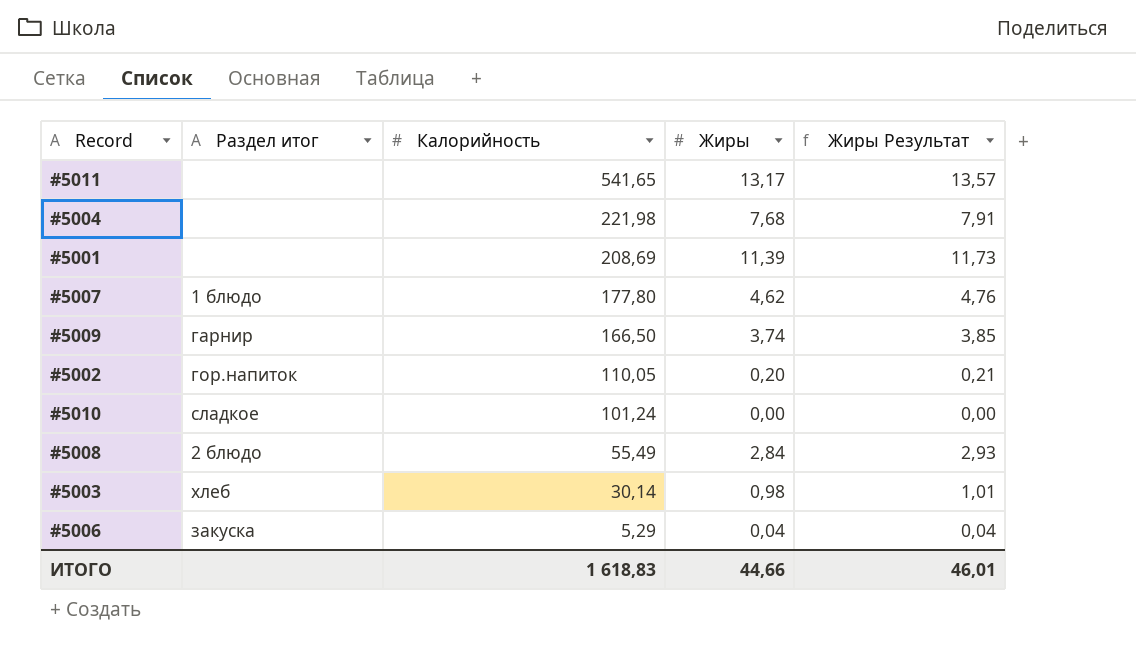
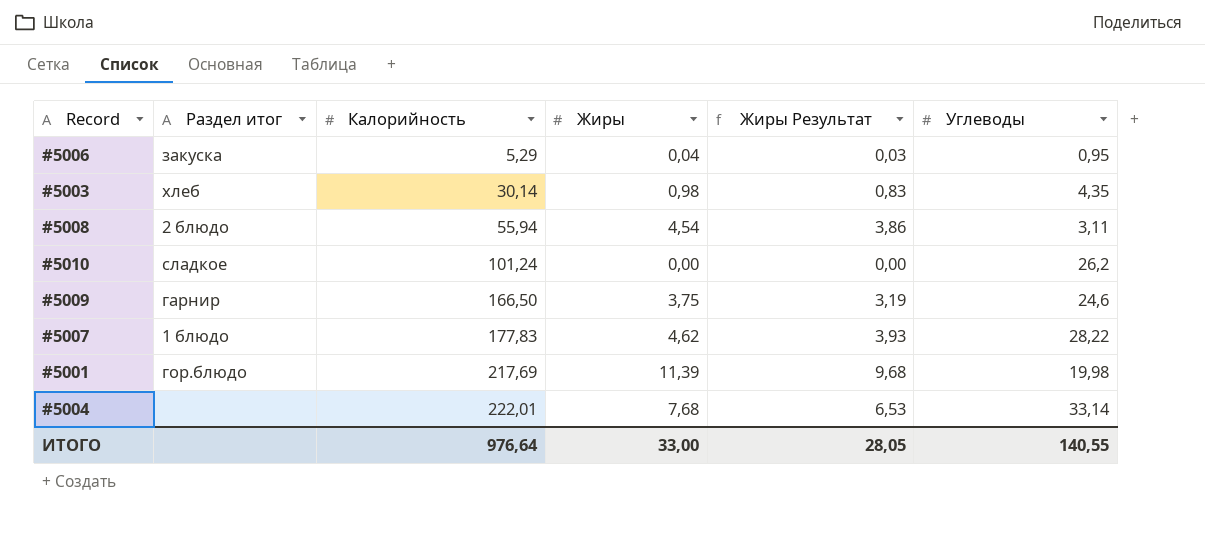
row order: Калорийность descending -> Калорийность ascending
column Жиры Результат | formula: [Жиры] * 1,03 -> [Жиры] * 0,85
column Углеводы | position: none -> 6
row #5011: none | 541,65 | 13,17 | 13,57 -> none
row #5002: гор.напиток | 110,05 | 0,20 | 0,21 -> none
#5008 | Калорийность: 55,49 -> 55,94
#5008 | Жиры: 2,84 -> 4,54
#5009 | Жиры: 3,74 -> 3,75
#5007 | Калорийность: 177,80 -> 177,83
#5001 | Раздел итог: none -> гор.блюдо
#5001 | Калорийность: 208,69 -> 217,69
#5004 | Калорийность: 221,98 -> 222,01
ИТОГО | Калорийность: 1 618,83 -> 976,64
ИТОГО | Жиры: 44,66 -> 33,00
ИТОГО | Жиры Результат: 46,01 -> 28,05

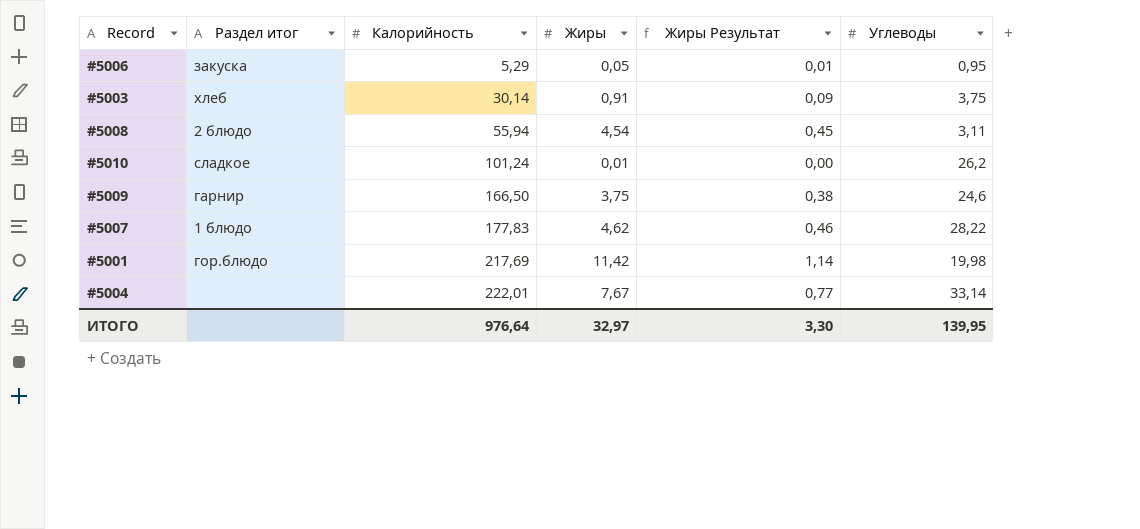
column Жиры Результат | formula: [Жиры] * 0,85 -> [Жиры] * 0,1
#5006 | Жиры: 0,04 -> 0,05
#5003 | Жиры: 0,98 -> 0,91
#5003 | Углеводы: 4,35 -> 3,75
#5010 | Жиры: 0,00 -> 0,01
#5001 | Жиры: 11,39 -> 11,42
#5004 | Жиры: 7,68 -> 7,67
ИТОГО | Жиры: 33,00 -> 32,97
ИТОГО | Жиры Результат: 28,05 -> 3,30
ИТОГО | Углеводы: 140,55 -> 139,95

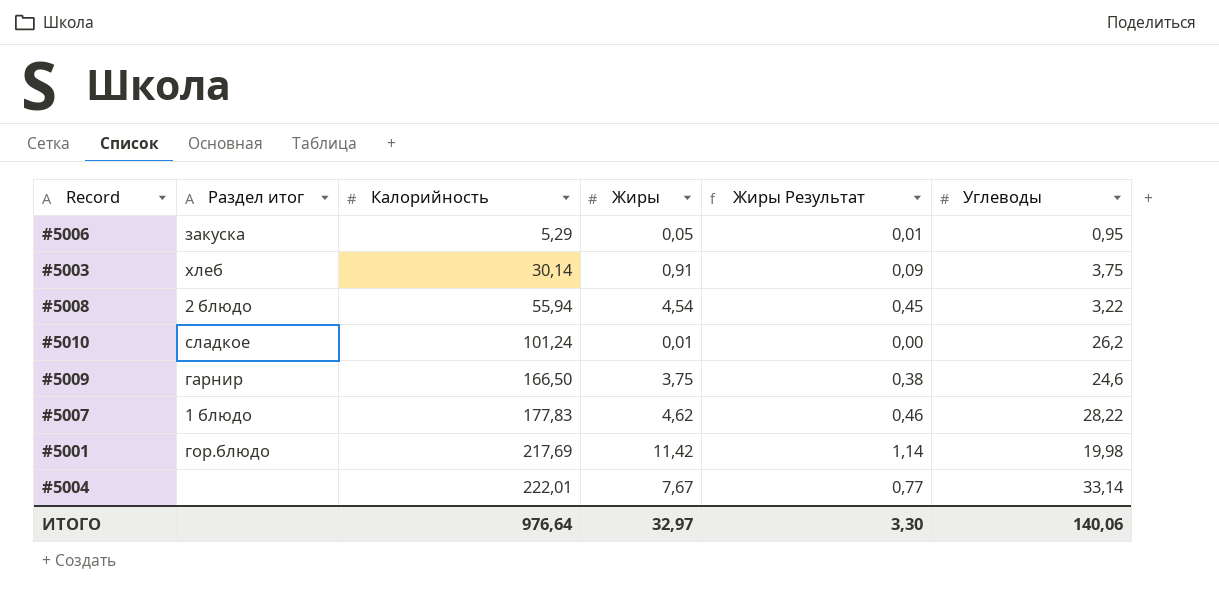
#5008 | Углеводы: 3,11 -> 3,22
ИТОГО | Углеводы: 139,95 -> 140,06

